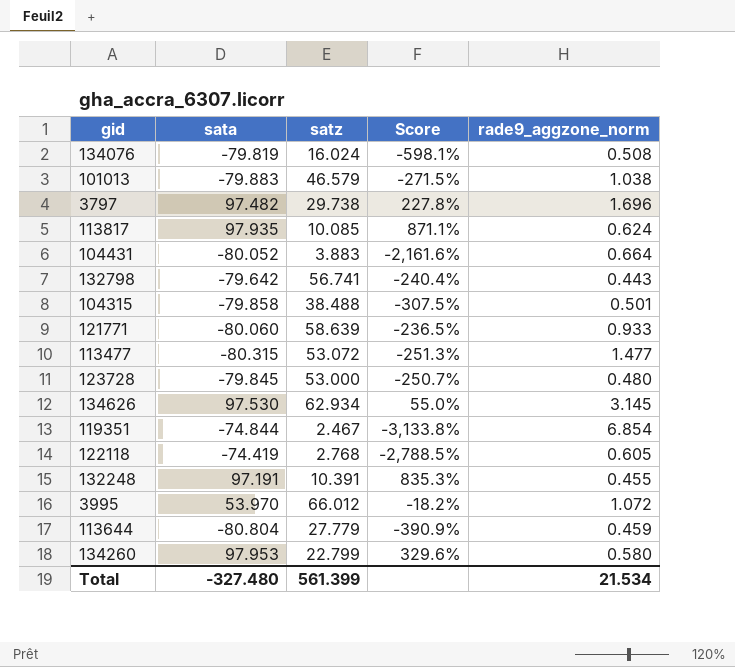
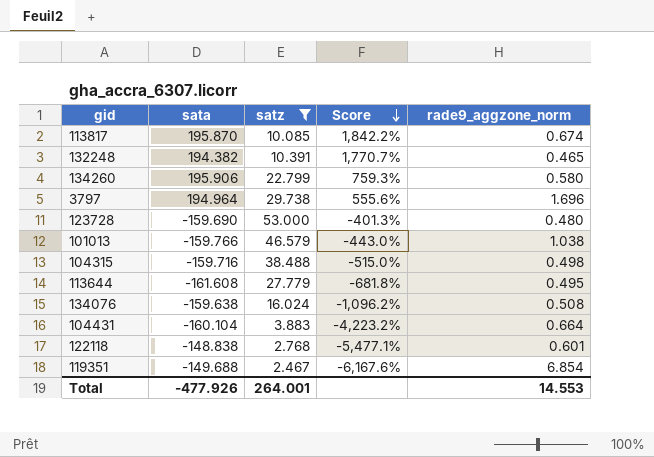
filter: none -> satz <= 53.000
row order: none -> Score descending
113817 | sata: 97.935 -> 195.870
113817 | Score: 871.1% -> 1,842.2%
113817 | rade9_aggzone_norm: 0.624 -> 0.674
132248 | sata: 97.191 -> 194.382
132248 | Score: 835.3% -> 1,770.7%
132248 | rade9_aggzone_norm: 0.455 -> 0.465
134260 | sata: 97.953 -> 195.906
134260 | Score: 329.6% -> 759.3%
3797 | sata: 97.482 -> 194.964
3797 | Score: 227.8% -> 555.6%
123728 | sata: -79.845 -> -159.690
123728 | Score: -250.7% -> -401.3%
101013 | sata: -79.883 -> -159.766
101013 | Score: -271.5% -> -443.0%
104315 | sata: -79.858 -> -159.716
104315 | Score: -307.5% -> -515.0%
104315 | rade9_aggzone_norm: 0.501 -> 0.498
113644 | sata: -80.804 -> -161.608
113644 | Score: -390.9% -> -681.8%
113644 | rade9_aggzone_norm: 0.459 -> 0.495
134076 | sata: -79.819 -> -159.638
134076 | Score: -598.1% -> -1,096.2%
104431 | sata: -80.052 -> -160.104
104431 | Score: -2,161.6% -> -4,223.2%
122118 | sata: -74.419 -> -148.838
122118 | Score: -2,788.5% -> -5,477.1%
122118 | rade9_aggzone_norm: 0.605 -> 0.601
119351 | sata: -74.844 -> -149.688
119351 | Score: -3,133.8% -> -6,167.6%
Total | sata: -327.480 -> -477.926
Total | satz: 561.399 -> 264.001
Total | rade9_aggzone_norm: 21.534 -> 14.553

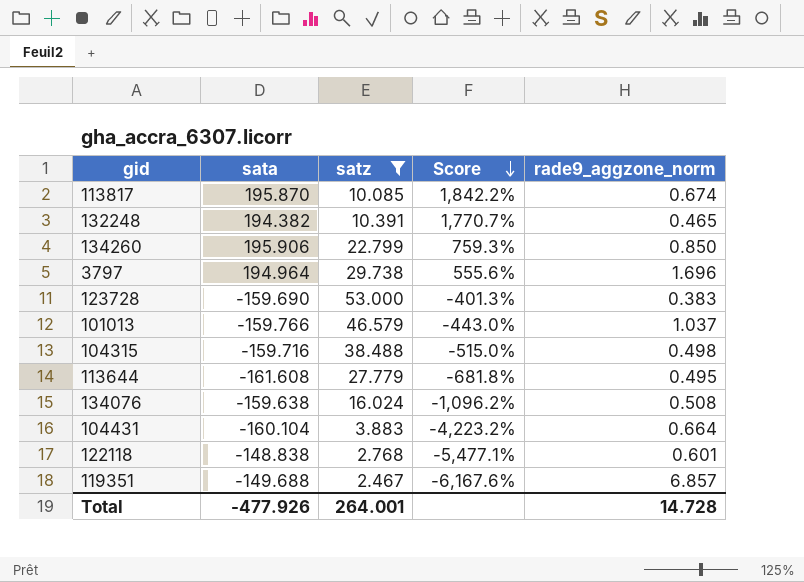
134260 | rade9_aggzone_norm: 0.580 -> 0.850
123728 | rade9_aggzone_norm: 0.480 -> 0.383
101013 | rade9_aggzone_norm: 1.038 -> 1.037
119351 | rade9_aggzone_norm: 6.854 -> 6.857
Total | rade9_aggzone_norm: 14.553 -> 14.728

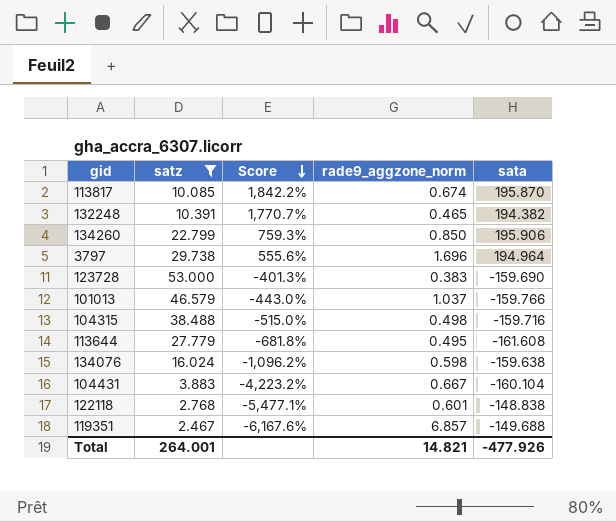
column sata | position: 2 -> 5
134076 | rade9_aggzone_norm: 0.508 -> 0.598
104431 | rade9_aggzone_norm: 0.664 -> 0.667
Total | rade9_aggzone_norm: 14.728 -> 14.821

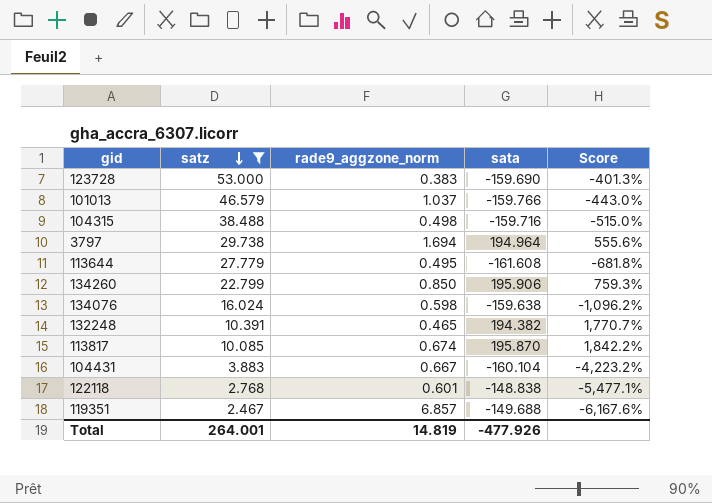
row order: Score descending -> satz descending
column Score | position: 3 -> 5
3797 | rade9_aggzone_norm: 1.696 -> 1.694
Total | rade9_aggzone_norm: 14.821 -> 14.819

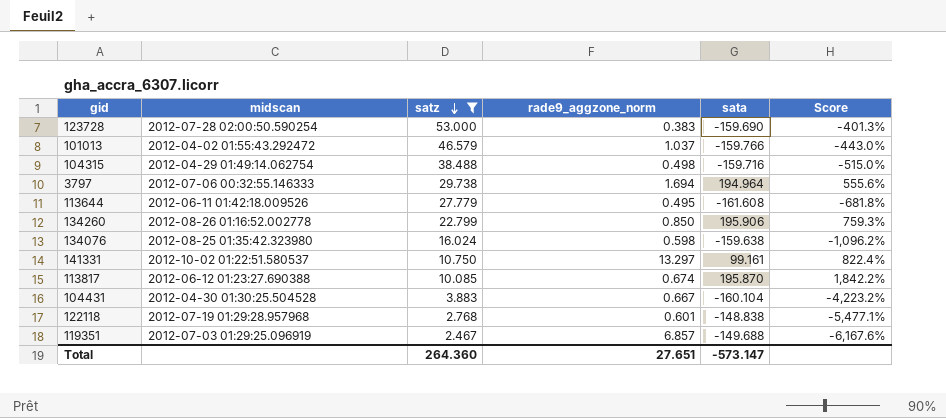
column midscan | position: none -> 2
row 132248: 10.391 | 0.465 | 194.382 | 1,770.7% -> none
row 141331: none -> 2012-10-02 01:22:51.580537 | 10.750 | 13.297 | 99.161 | 822.4%
Total | satz: 264.001 -> 264.360
Total | rade9_aggzone_norm: 14.819 -> 27.651
Total | sata: -477.926 -> -573.147

